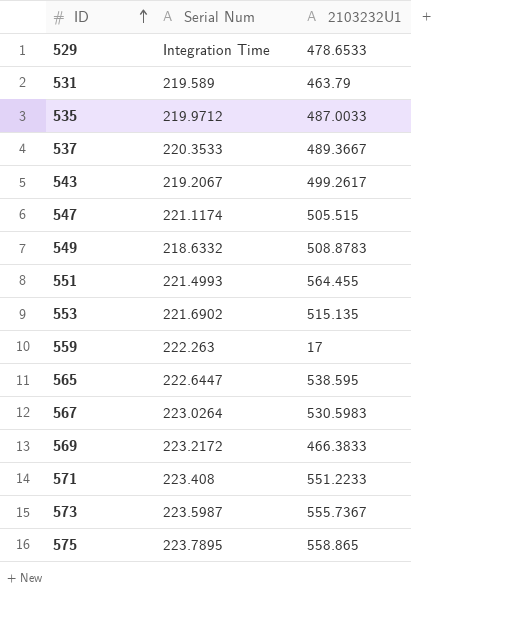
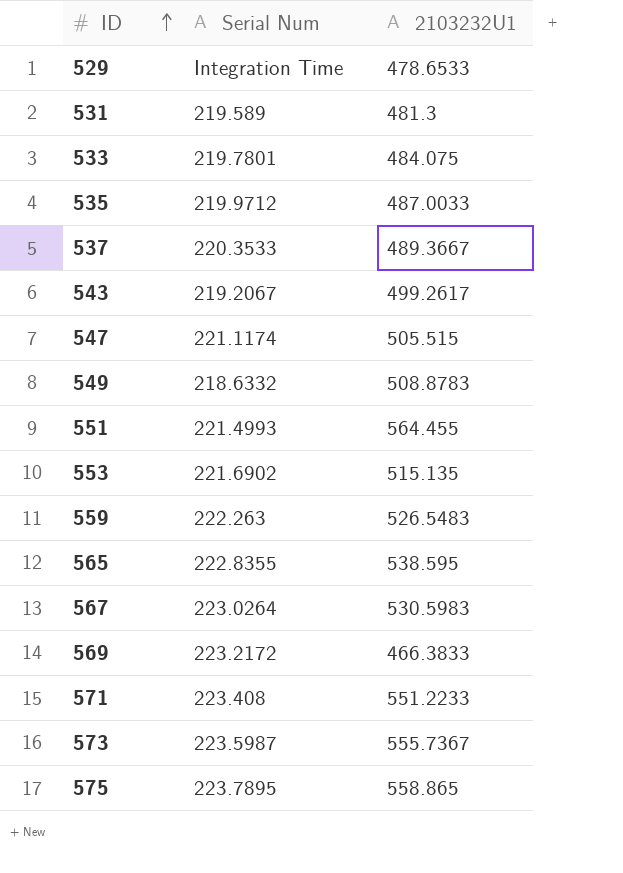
531 | 2103232U1: 463.79 -> 481.3
row 533: none -> 219.7801 | 484.075
559 | 2103232U1: 17 -> 526.5483
565 | Serial Num: 222.6447 -> 222.8355

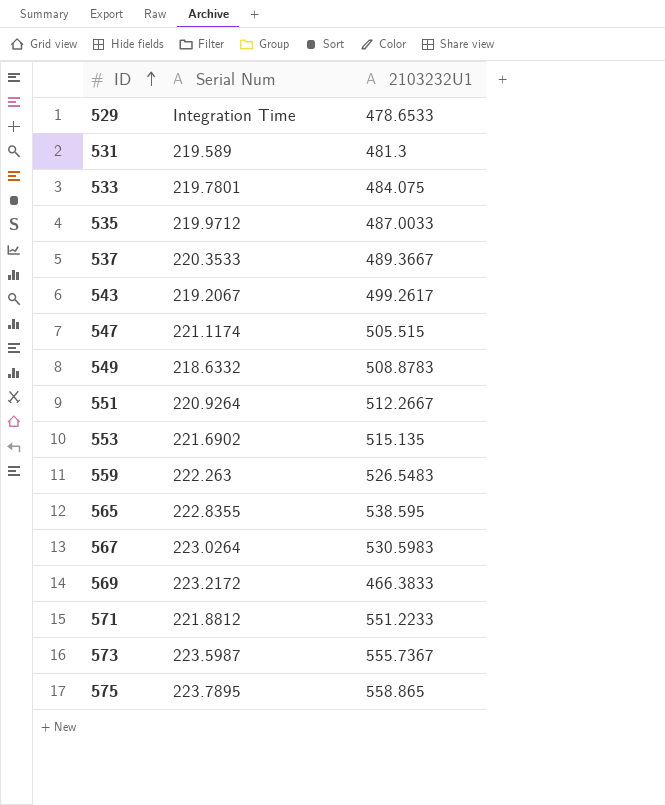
551 | Serial Num: 221.4993 -> 220.9264
551 | 2103232U1: 564.455 -> 512.2667
571 | Serial Num: 223.408 -> 221.8812

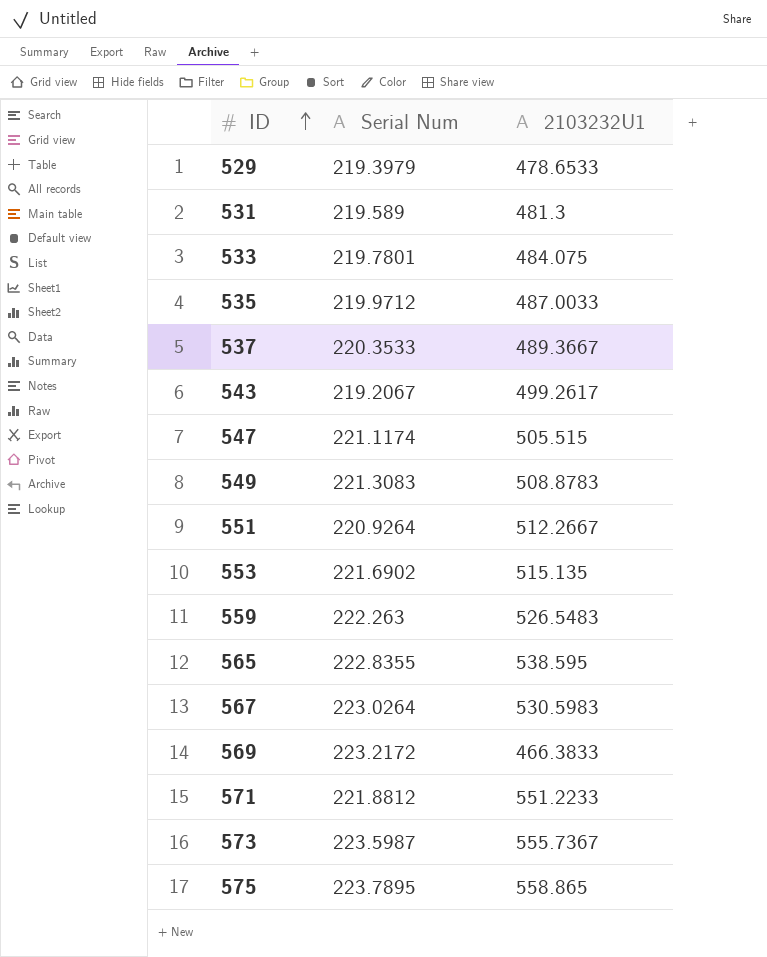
529 | Serial Num: Integration Time -> 219.3979
549 | Serial Num: 218.6332 -> 221.3083

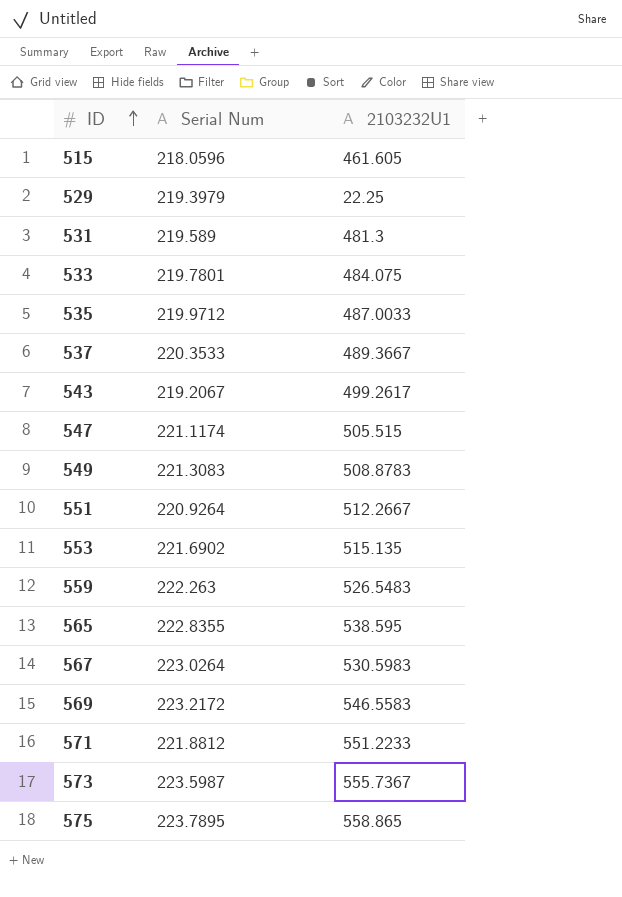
row 515: none -> 218.0596 | 461.605
529 | 2103232U1: 478.6533 -> 22.25
569 | 2103232U1: 466.3833 -> 546.5583

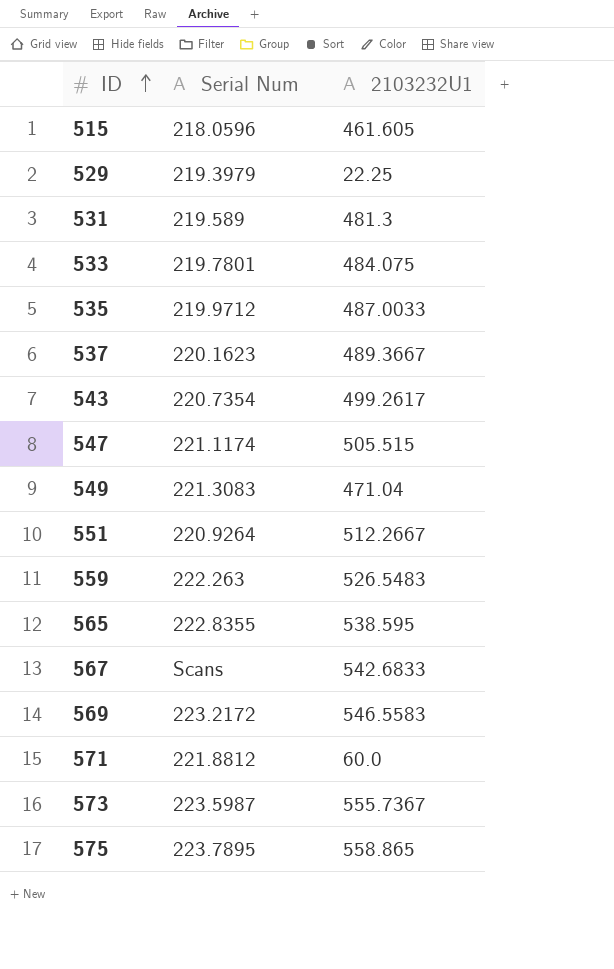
row 553: 221.6902 | 515.135 -> none
537 | Serial Num: 220.3533 -> 220.1623
543 | Serial Num: 219.2067 -> 220.7354
549 | 2103232U1: 508.8783 -> 471.04
567 | Serial Num: 223.0264 -> Scans
567 | 2103232U1: 530.5983 -> 542.6833
571 | 2103232U1: 551.2233 -> 60.0

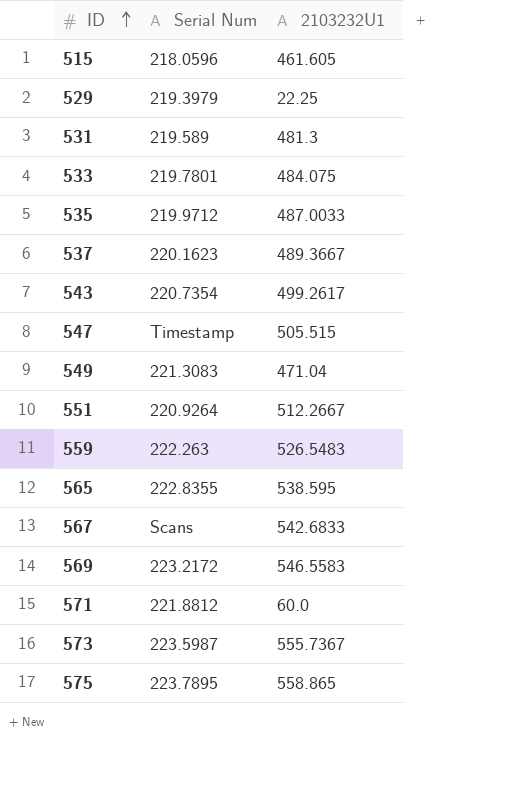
547 | Serial Num: 221.1174 -> Timestamp

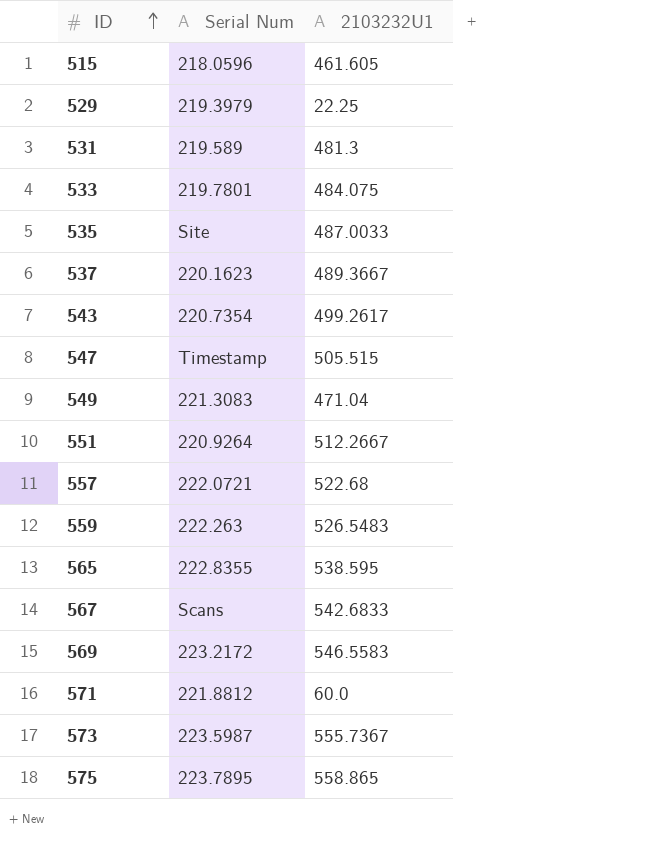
535 | Serial Num: 219.9712 -> Site
row 557: none -> 222.0721 | 522.68

